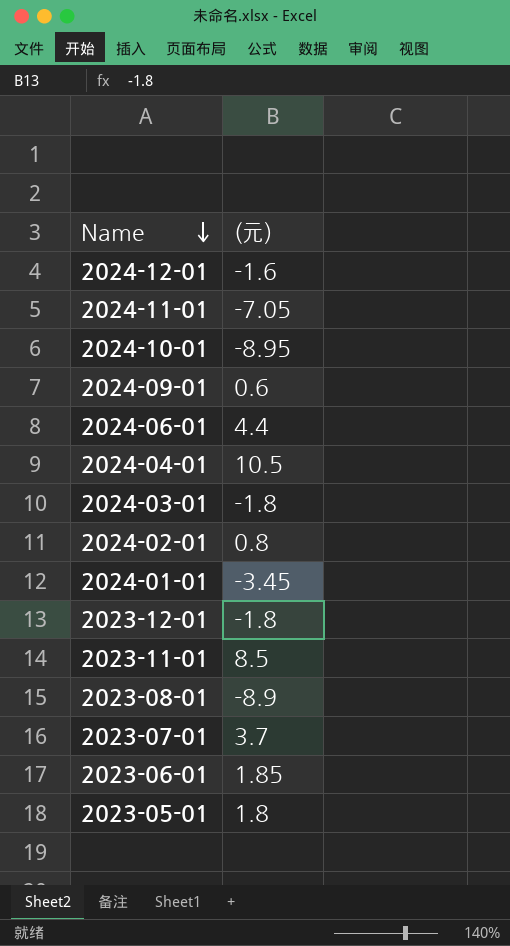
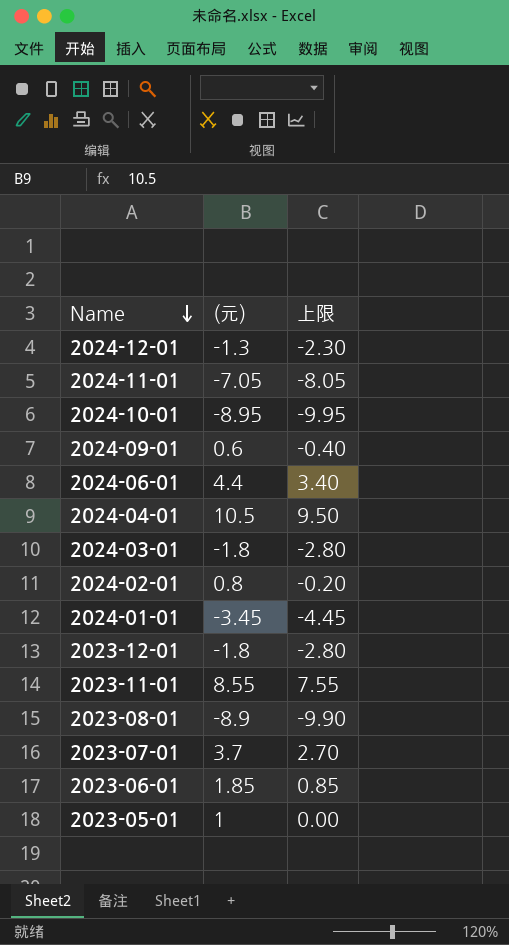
column 上限 | formula: none -> [(元)] - 1
2024-12-01 | (元): -1.6 -> -1.3
2023-11-01 | (元): 8.5 -> 8.55
2023-05-01 | (元): 1.8 -> 1

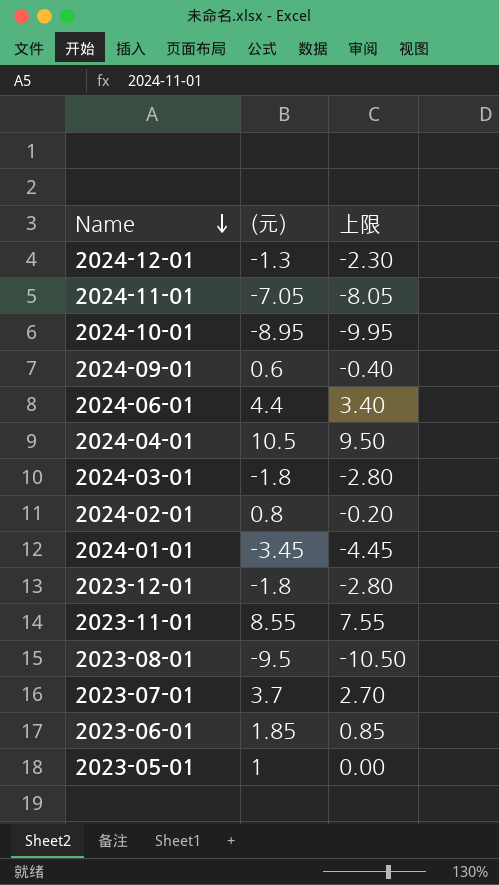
2023-08-01 | (元): -8.9 -> -9.5
2023-08-01 | 上限: -9.90 -> -10.50

